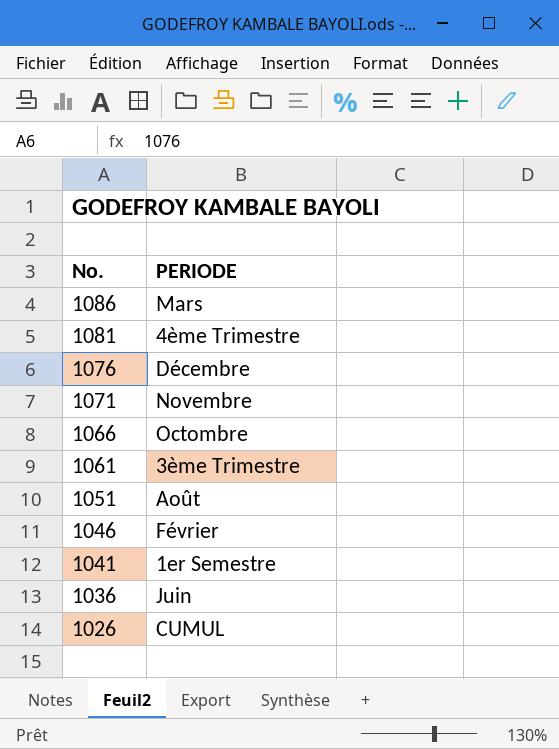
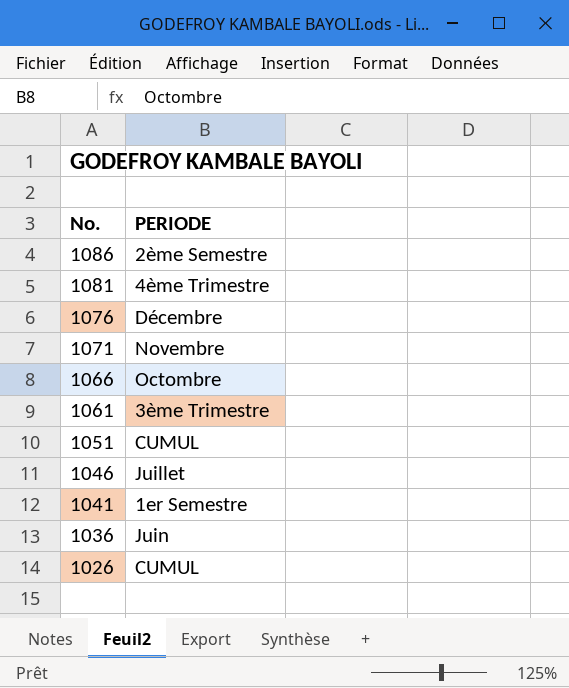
1086 | PERIODE: Mars -> 2ème Semestre
1051 | PERIODE: Août -> CUMUL
1046 | PERIODE: Février -> Juillet

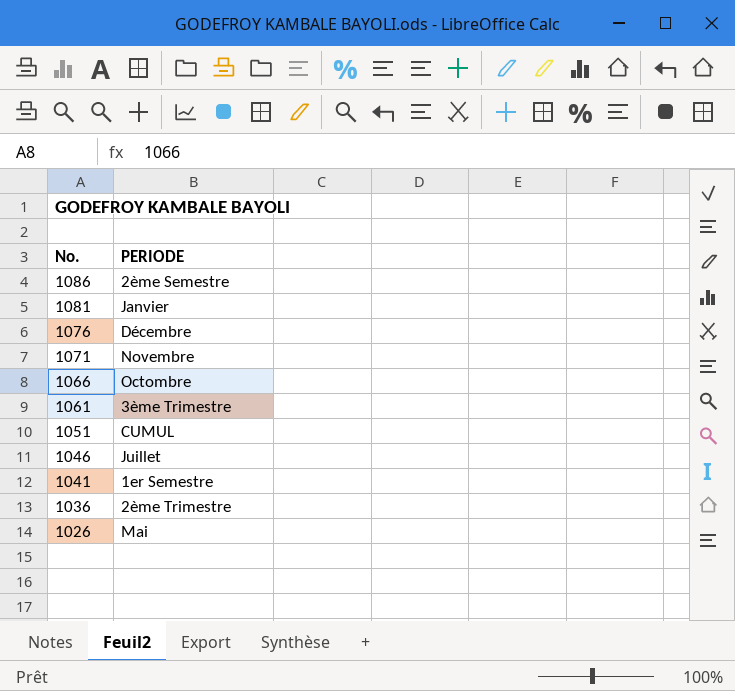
1081 | PERIODE: 4ème Trimestre -> Janvier
1036 | PERIODE: Juin -> 2ème Trimestre
1026 | PERIODE: CUMUL -> Mai

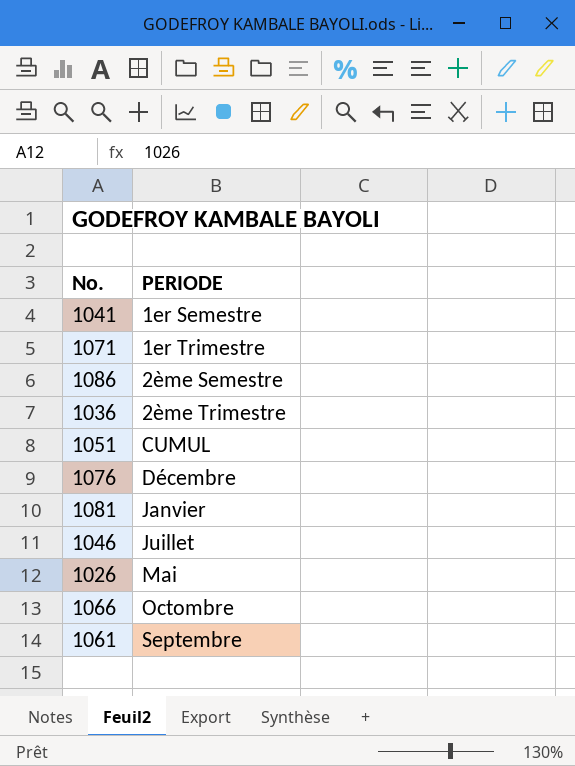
row order: No. descending -> PERIODE ascending
1071 | PERIODE: Novembre -> 1er Trimestre
1061 | PERIODE: 3ème Trimestre -> Septembre

